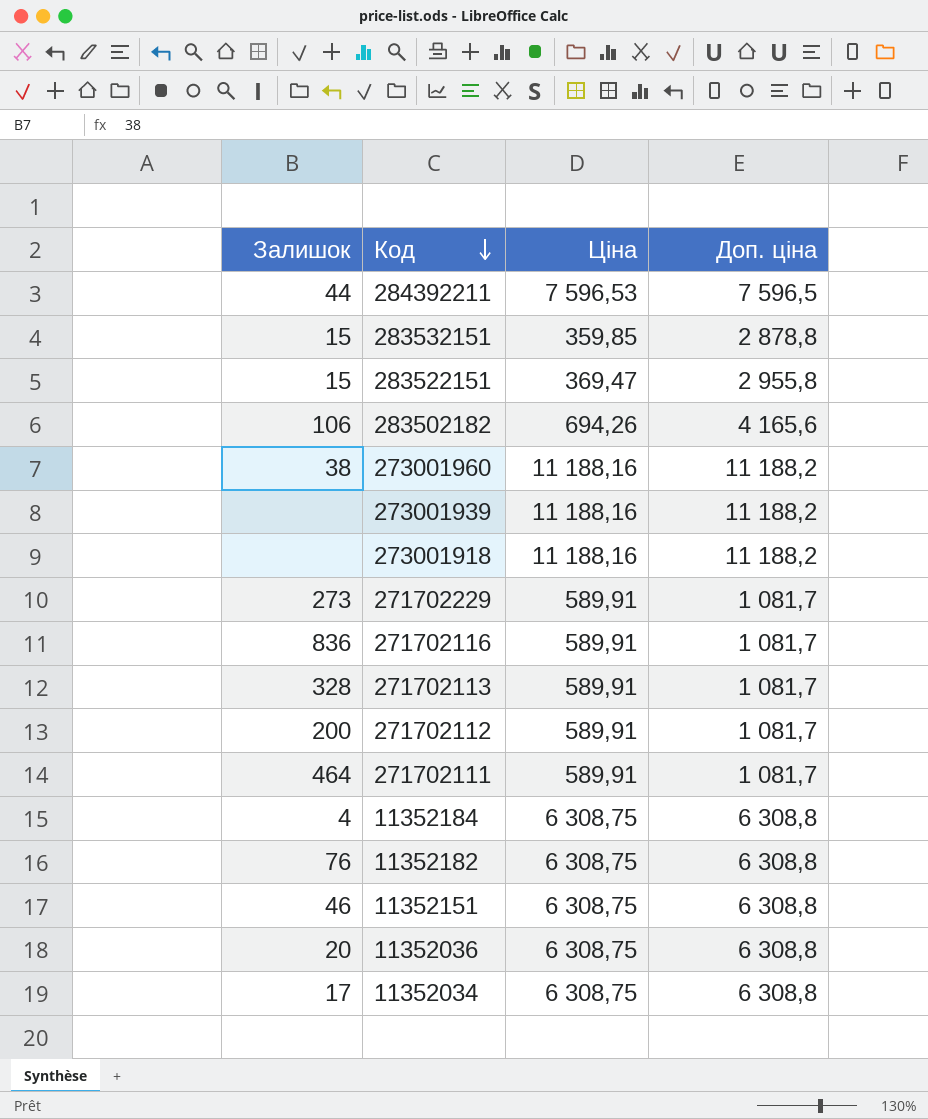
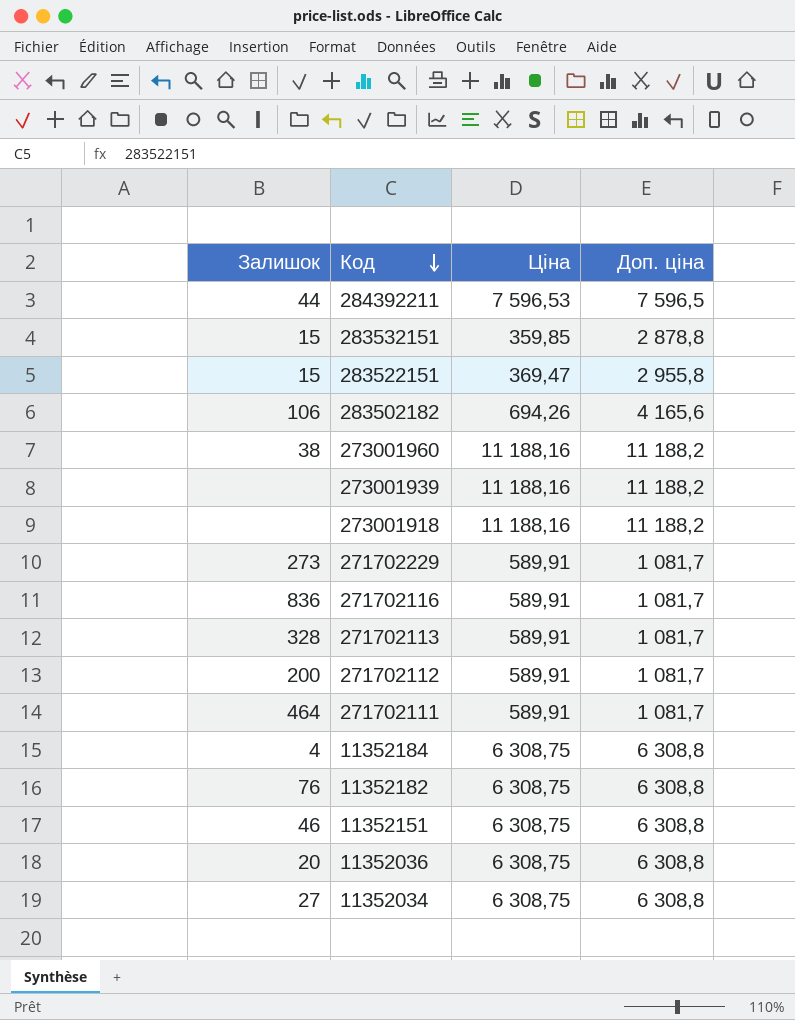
11352034 | Залишок: 17 -> 27

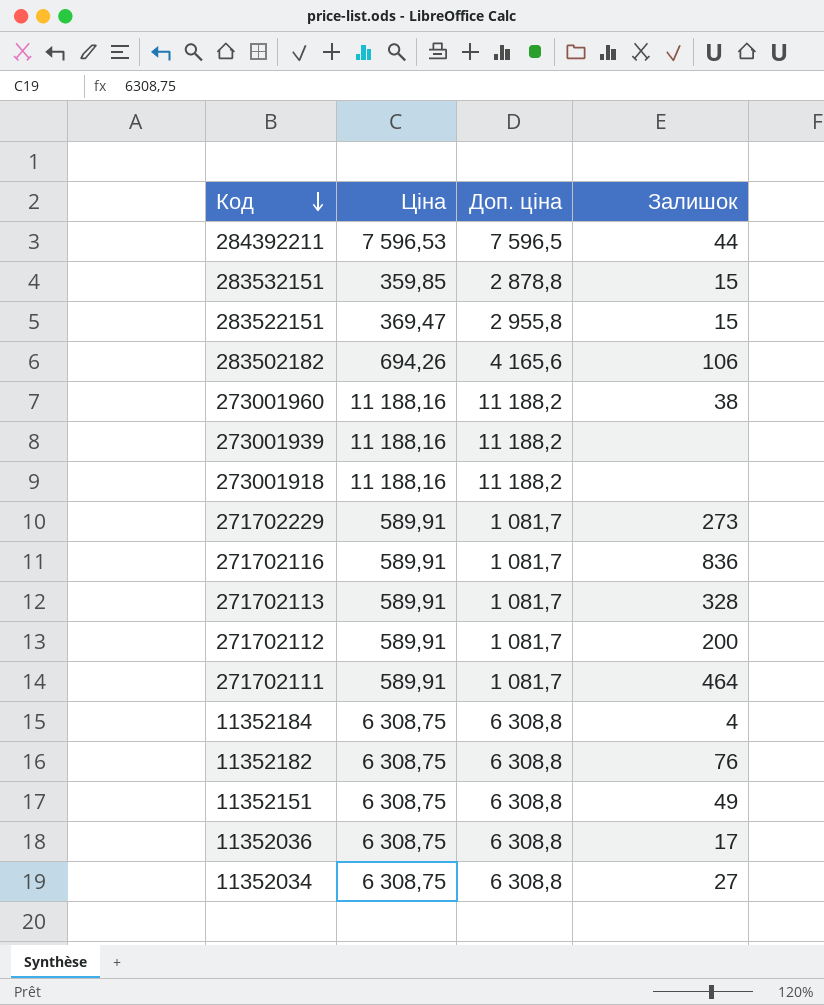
column Залишок | position: 1 -> 4
11352151 | Залишок: 46 -> 49
11352036 | Залишок: 20 -> 17

